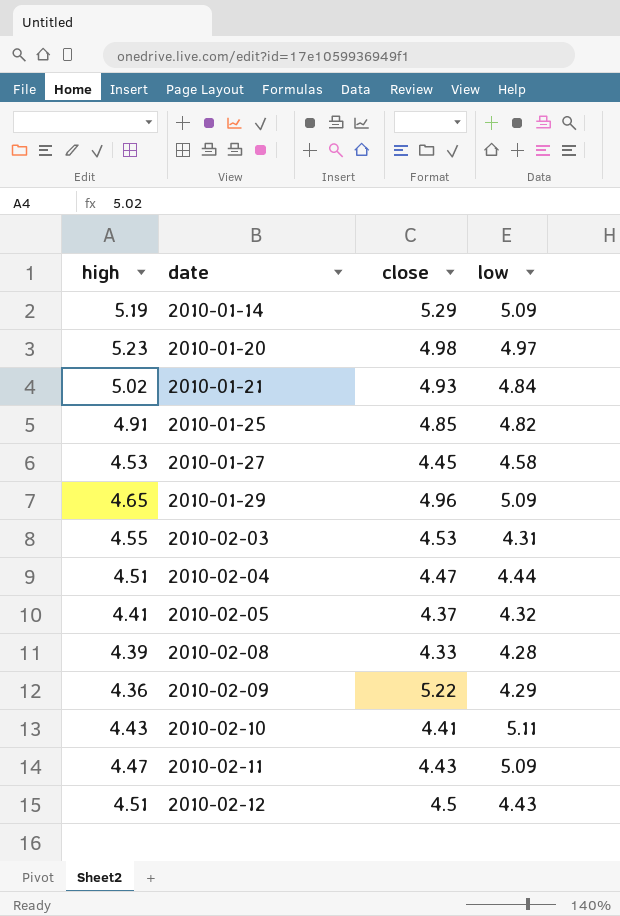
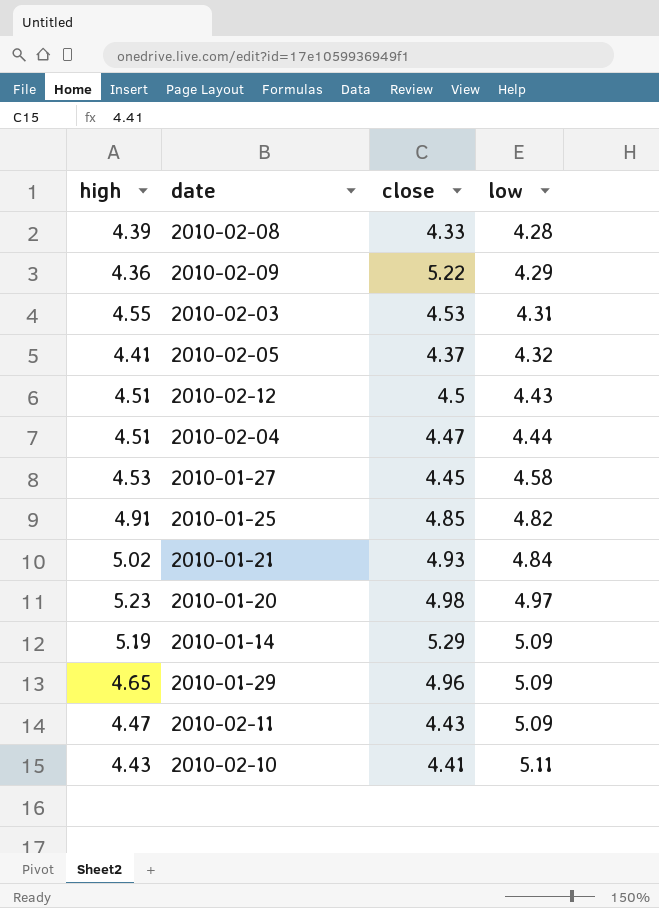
row order: date ascending -> low ascending

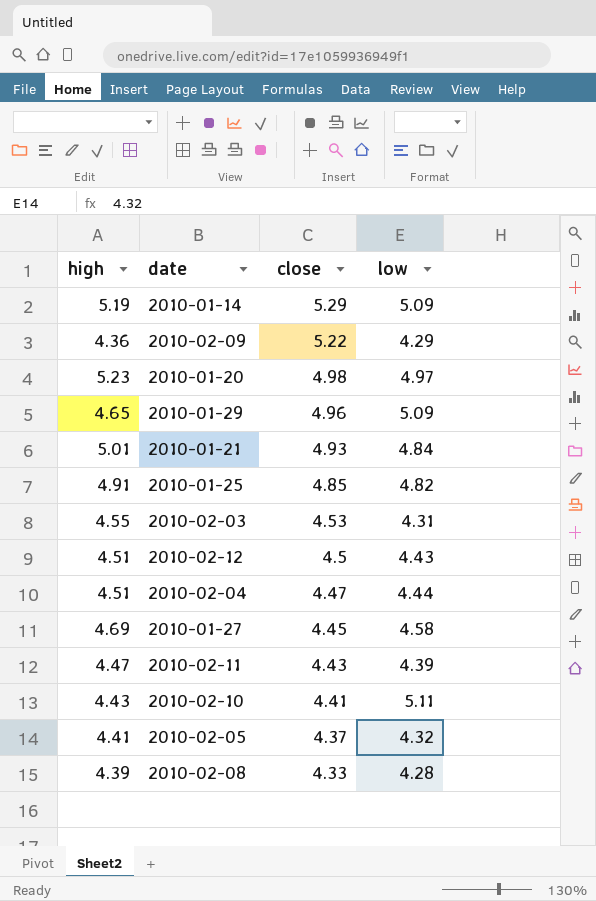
row order: low ascending -> close descending
2010-01-21 | high: 5.02 -> 5.01
2010-01-27 | high: 4.53 -> 4.69
2010-02-11 | low: 5.09 -> 4.39

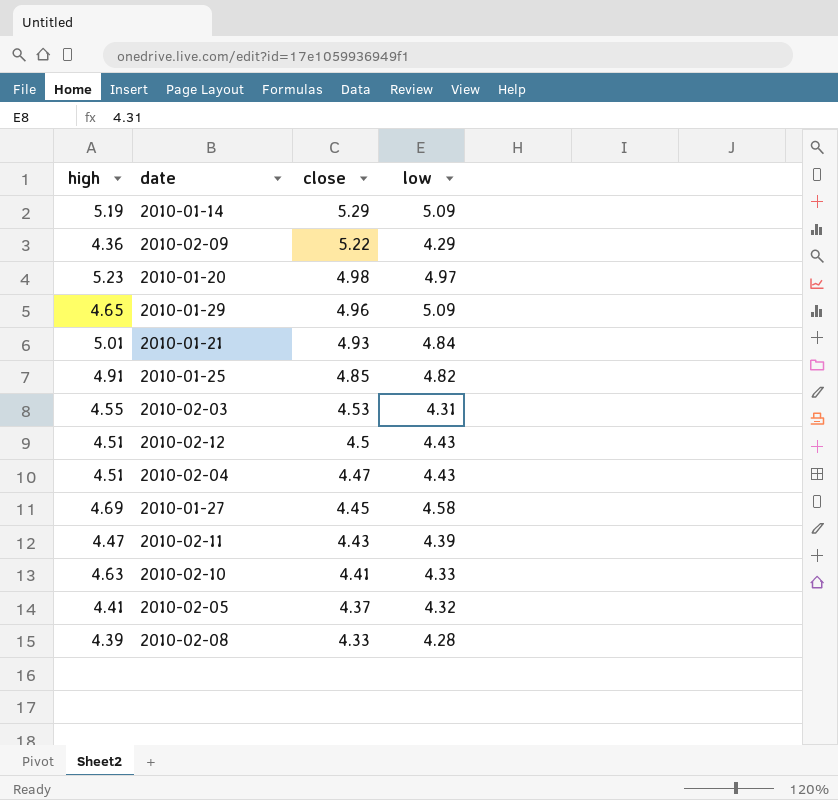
2010-02-04 | low: 4.44 -> 4.43
2010-02-10 | high: 4.43 -> 4.63
2010-02-10 | low: 5.11 -> 4.33

